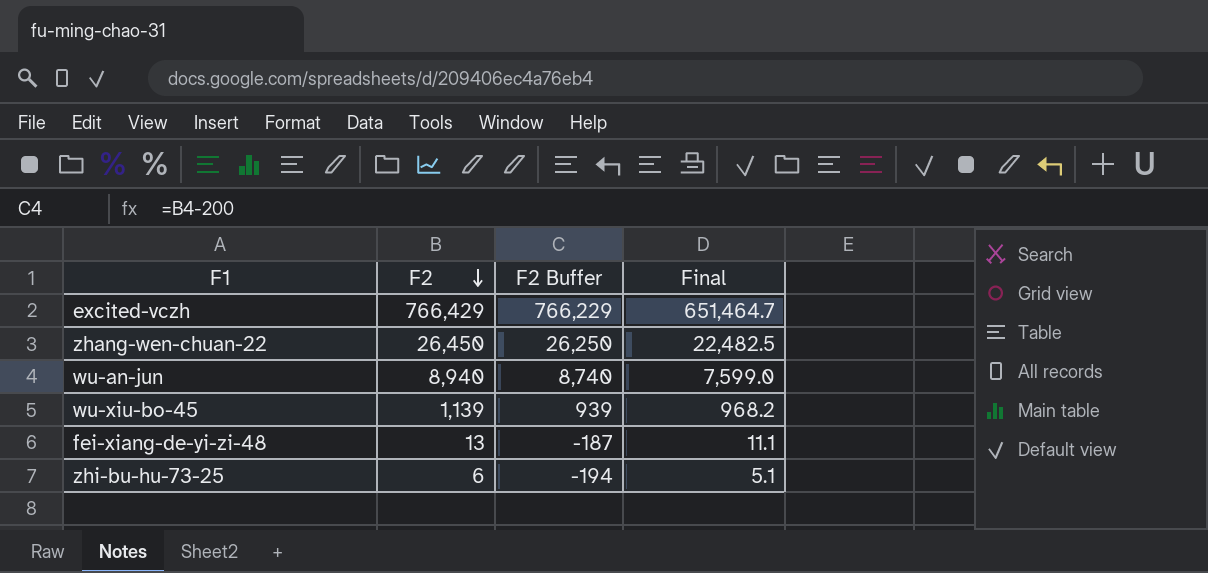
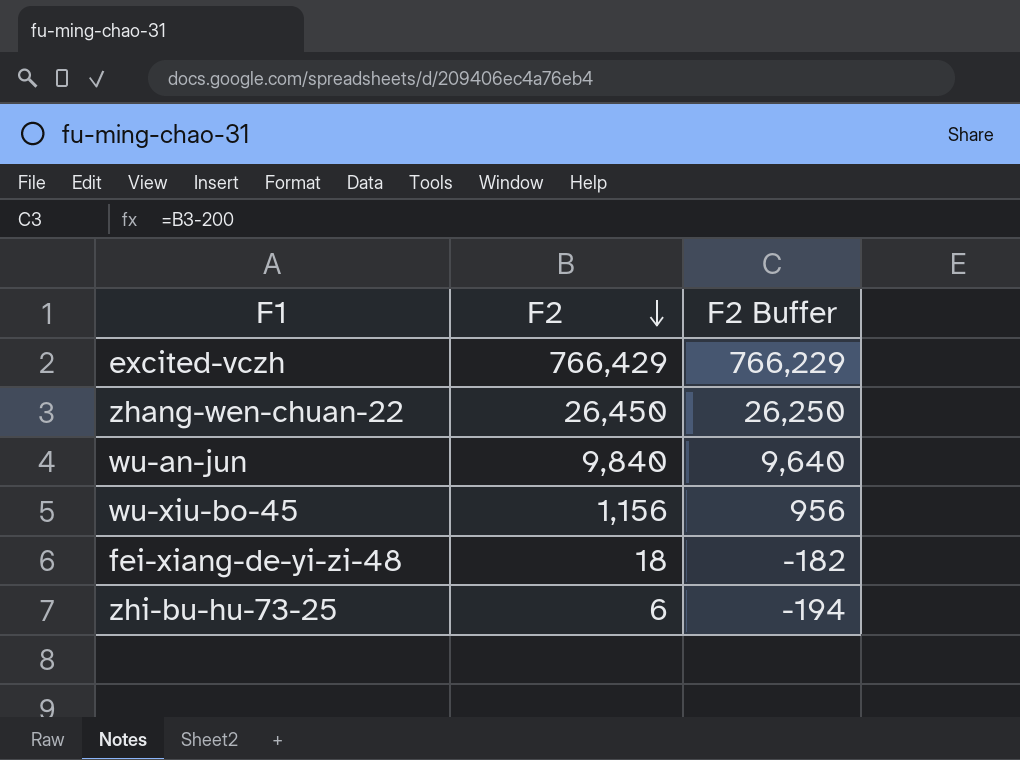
column Final | formula: [F2] * 0.85 -> none
wu-an-jun | F2: 8,940 -> 9,840
wu-an-jun | F2 Buffer: 8,740 -> 9,640
wu-xiu-bo-45 | F2: 1,139 -> 1,156
wu-xiu-bo-45 | F2 Buffer: 939 -> 956
fei-xiang-de-yi-zi-48 | F2: 13 -> 18
fei-xiang-de-yi-zi-48 | F2 Buffer: -187 -> -182

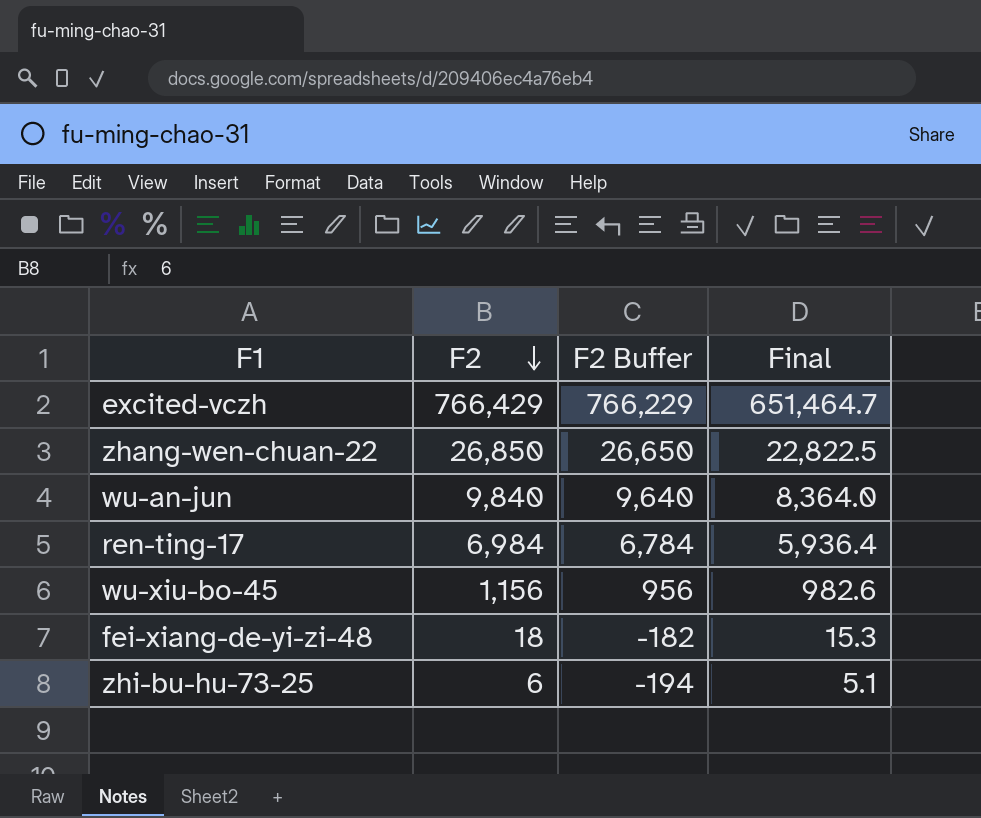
column Final | formula: none -> [F2] * 0.85
zhang-wen-chuan-22 | F2: 26,450 -> 26,850
zhang-wen-chuan-22 | F2 Buffer: 26,250 -> 26,650
row ren-ting-17: none -> 6,984 | 6,784 | 5,936.4

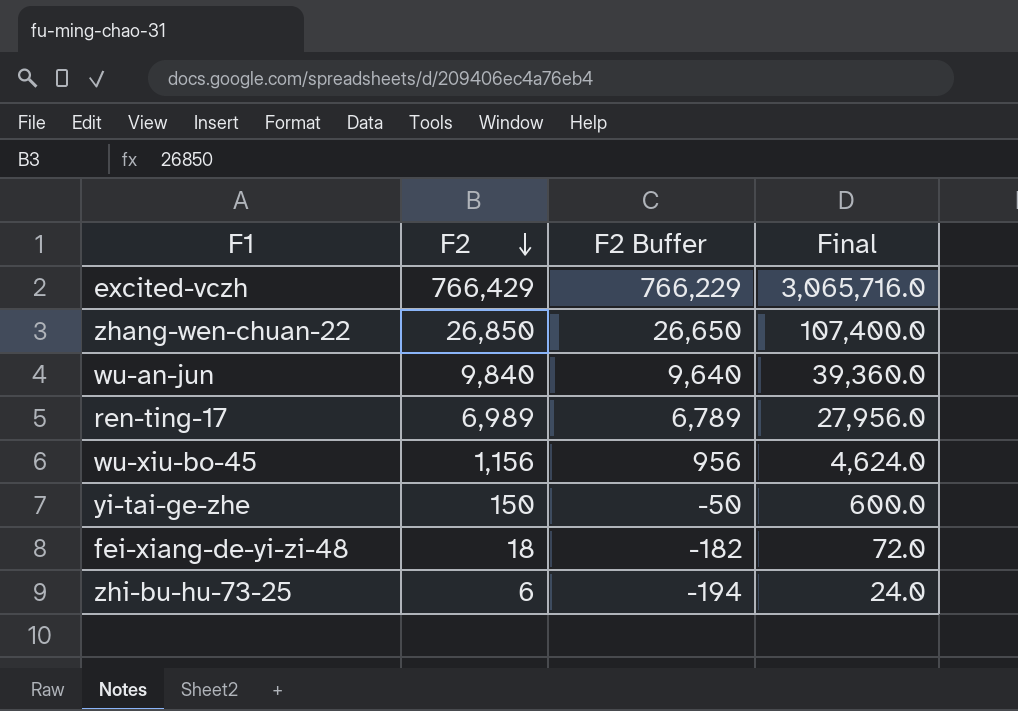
column Final | formula: [F2] * 0.85 -> [F2] * 4
ren-ting-17 | F2: 6,984 -> 6,989
ren-ting-17 | F2 Buffer: 6,784 -> 6,789
row yi-tai-ge-zhe: none -> 150 | -50 | 600.0

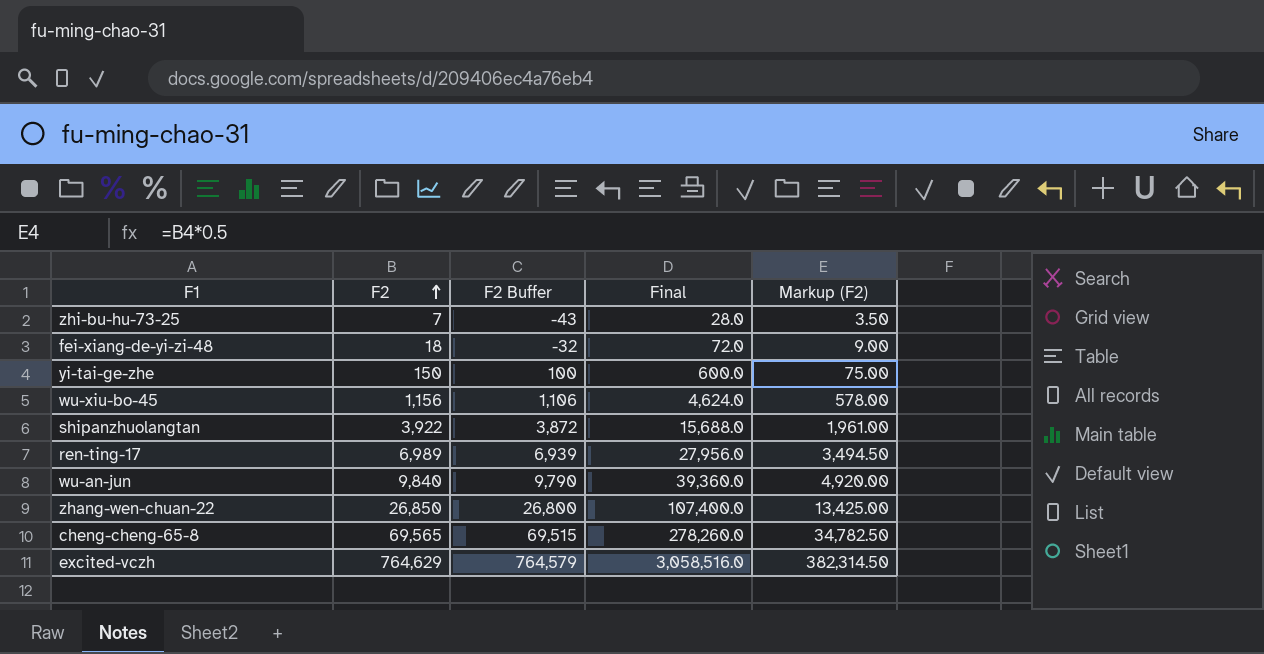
row order: F2 descending -> F2 ascending
column F2 Buffer | formula: [F2] - 200 -> [F2] - 50
column Markup (F2) | formula: none -> [F2] * 0.5
zhi-bu-hu-73-25 | F2: 6 -> 7
zhi-bu-hu-73-25 | Final: 24.0 -> 28.0
row shipanzhuolangtan: none -> 3,922 | 3,872 | 15,688.0 | 1,961.00
row cheng-cheng-65-8: none -> 69,565 | 69,515 | 278,260.0 | 34,782.50
excited-vczh | F2: 766,429 -> 764,629
excited-vczh | Final: 3,065,716.0 -> 3,058,516.0

